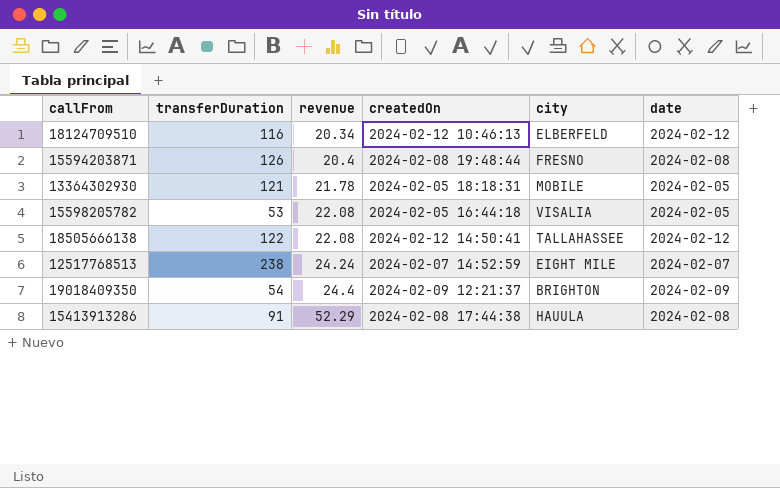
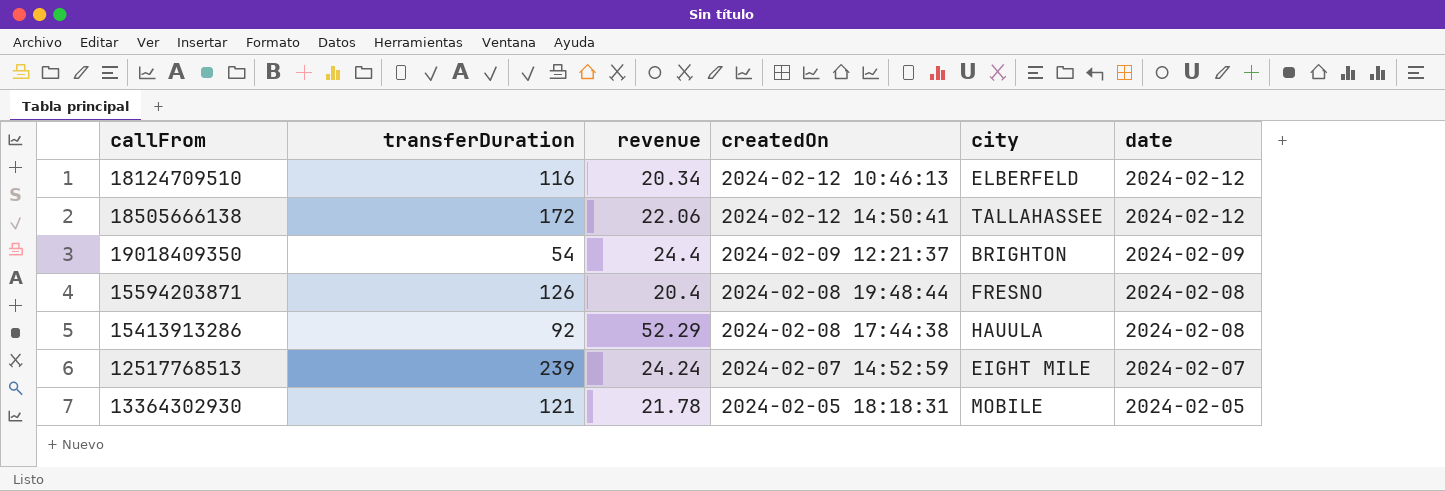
row order: revenue ascending -> date descending
row 15598205782: 53 | 22.08 | 2024-02-05 16:44:18 | VISALIA | 2024-02-05 -> none
18505666138 | transferDuration: 122 -> 172
18505666138 | revenue: 22.08 -> 22.06
15413913286 | transferDuration: 91 -> 92
12517768513 | transferDuration: 238 -> 239

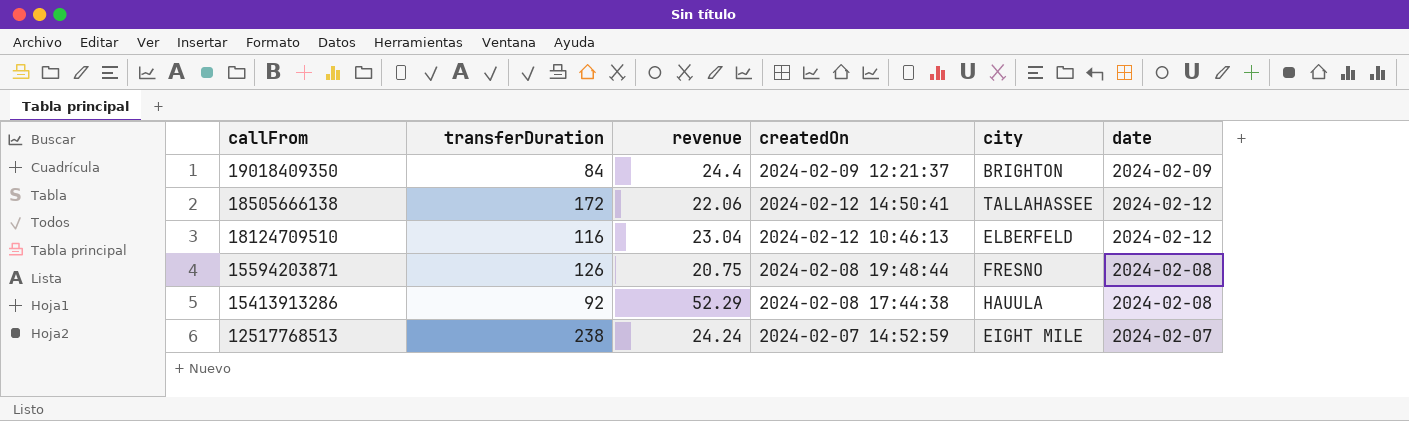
row order: date descending -> callFrom descending
row 13364302930: 121 | 21.78 | 2024-02-05 18:18:31 | MOBILE | 2024-02-05 -> none
19018409350 | transferDuration: 54 -> 84
18124709510 | revenue: 20.34 -> 23.04
15594203871 | revenue: 20.4 -> 20.75
12517768513 | transferDuration: 239 -> 238

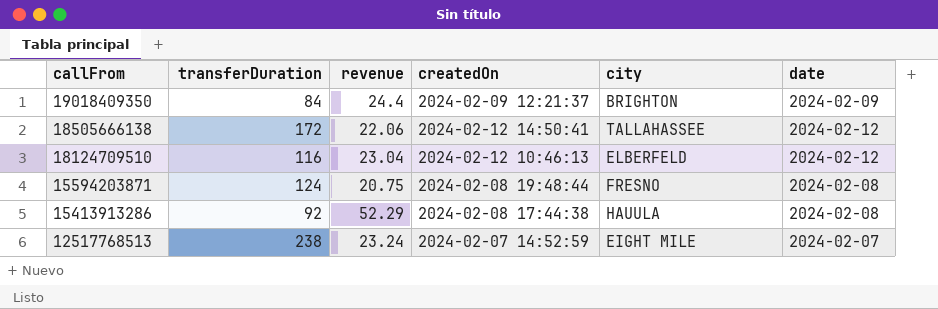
15594203871 | transferDuration: 126 -> 124
12517768513 | revenue: 24.24 -> 23.24

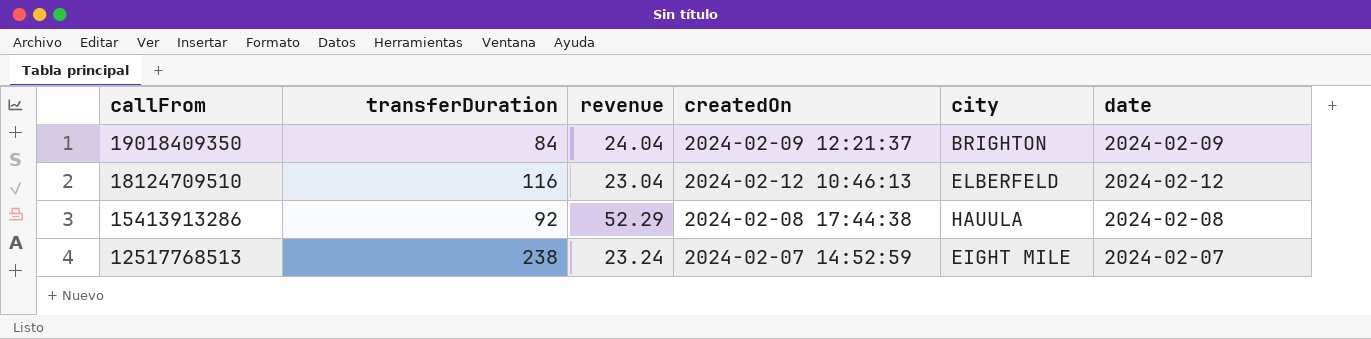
row 18505666138: 172 | 22.06 | 2024-02-12 14:50:41 | TALLAHASSEE | 2024-02-12 -> none
row 15594203871: 124 | 20.75 | 2024-02-08 19:48:44 | FRESNO | 2024-02-08 -> none
19018409350 | revenue: 24.4 -> 24.04

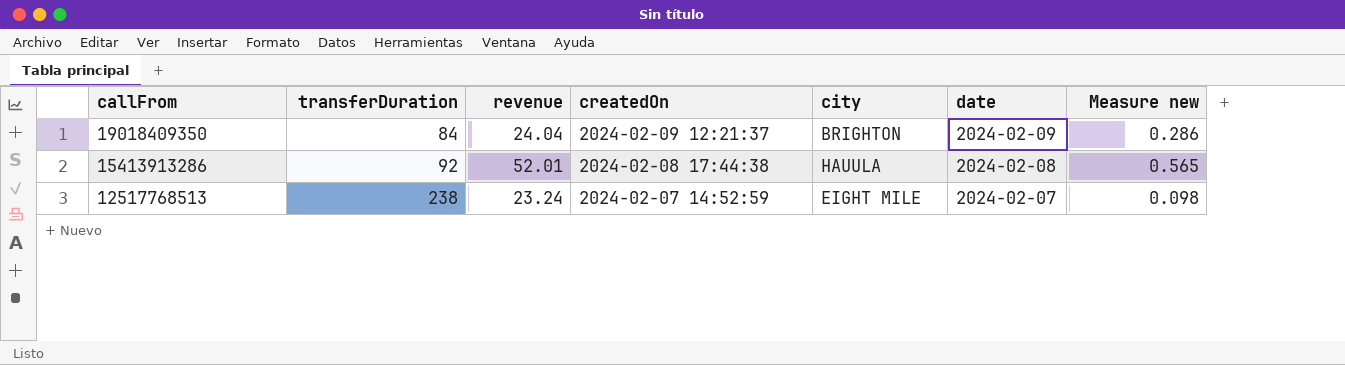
column Measure new | formula: none -> [revenue] / [transferDuration]
row 18124709510: 116 | 23.04 | 2024-02-12 10:46:13 | ELBERFELD | 2024-02-12 -> none
15413913286 | revenue: 52.29 -> 52.01

